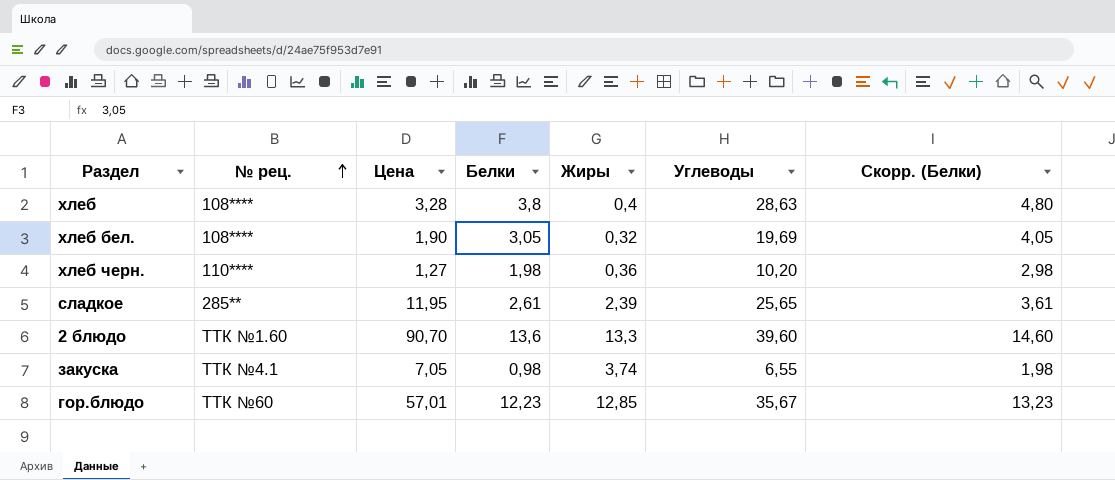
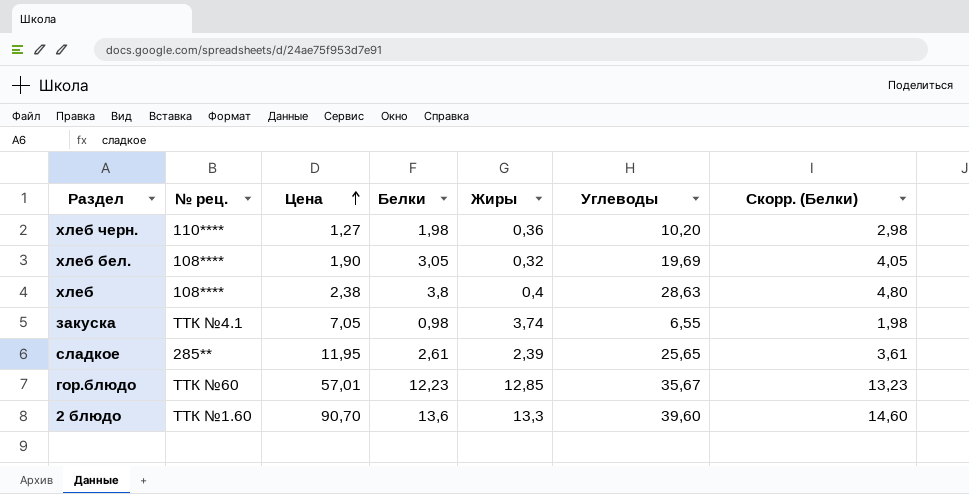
row order: № рец. ascending -> Цена ascending
хлеб | Цена: 3,28 -> 2,38

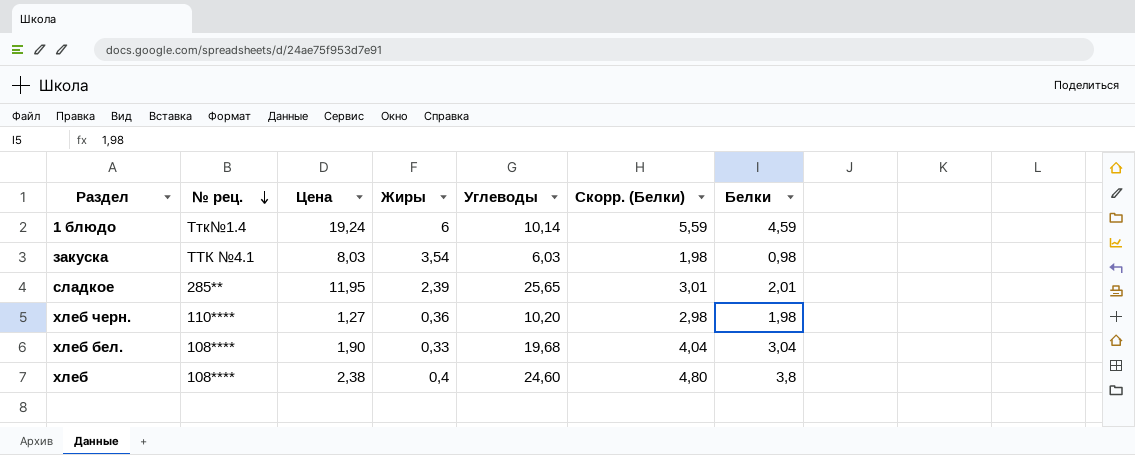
row order: Цена ascending -> № рец. descending
column Белки | position: 4 -> 7
row гор.блюдо: ТТК №60 | 57,01 | 12,23 | 12,85 | 35,67 | 13,23 -> none
row 2 блюдо: ТТК №1.60 | 90,70 | 13,6 | 13,3 | 39,60 | 14,60 -> none
row 1 блюдо: none -> Ттк№1.4 | 19,24 | 6 | 10,14 | 5,59 | 4,59
закуска | Цена: 7,05 -> 8,03
закуска | Жиры: 3,74 -> 3,54
закуска | Углеводы: 6,55 -> 6,03
сладкое | Скорр. (Белки): 3,61 -> 3,01
сладкое | Белки: 2,61 -> 2,01
хлеб бел. | Жиры: 0,32 -> 0,33
хлеб бел. | Углеводы: 19,69 -> 19,68
хлеб бел. | Скорр. (Белки): 4,05 -> 4,04
хлеб бел. | Белки: 3,05 -> 3,04
хлеб | Углеводы: 28,63 -> 24,60

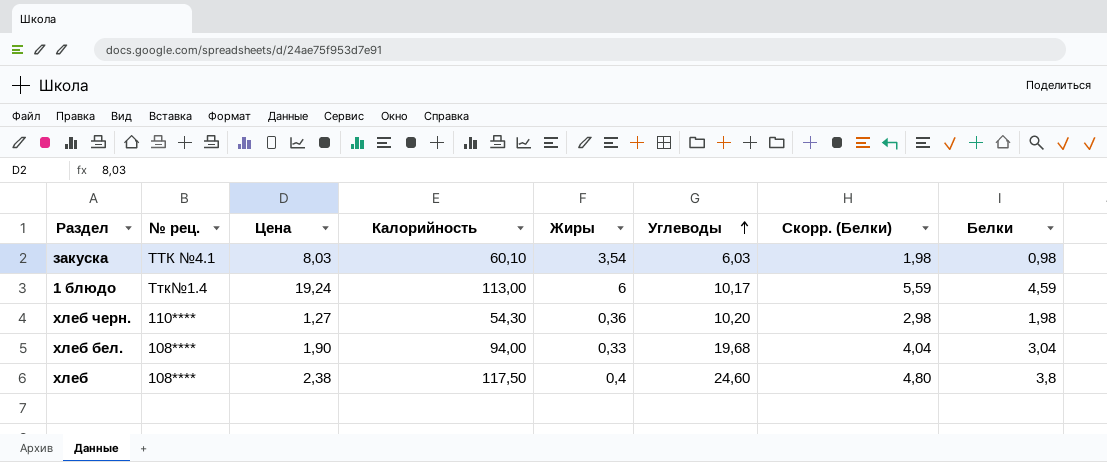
row order: № рец. descending -> Углеводы ascending
column Калорийность | position: none -> 4
row сладкое: 285** | 11,95 | 2,39 | 25,65 | 3,01 | 2,01 -> none
1 блюдо | Углеводы: 10,14 -> 10,17

